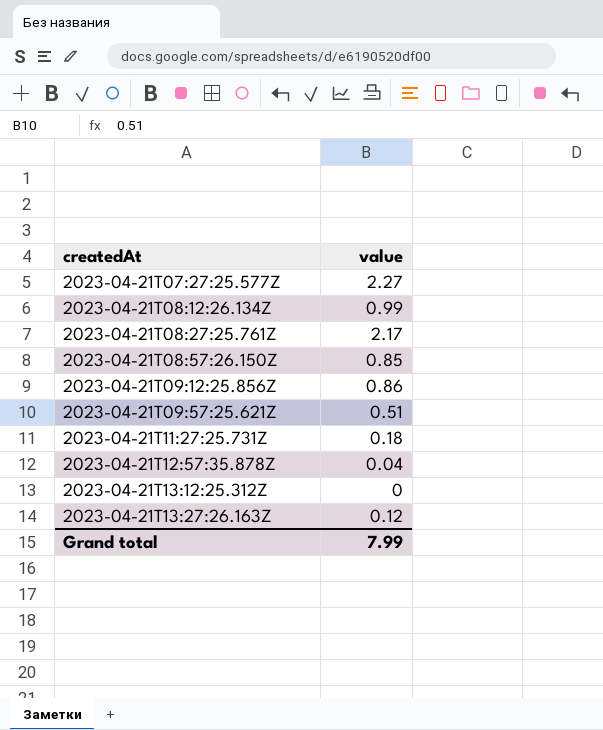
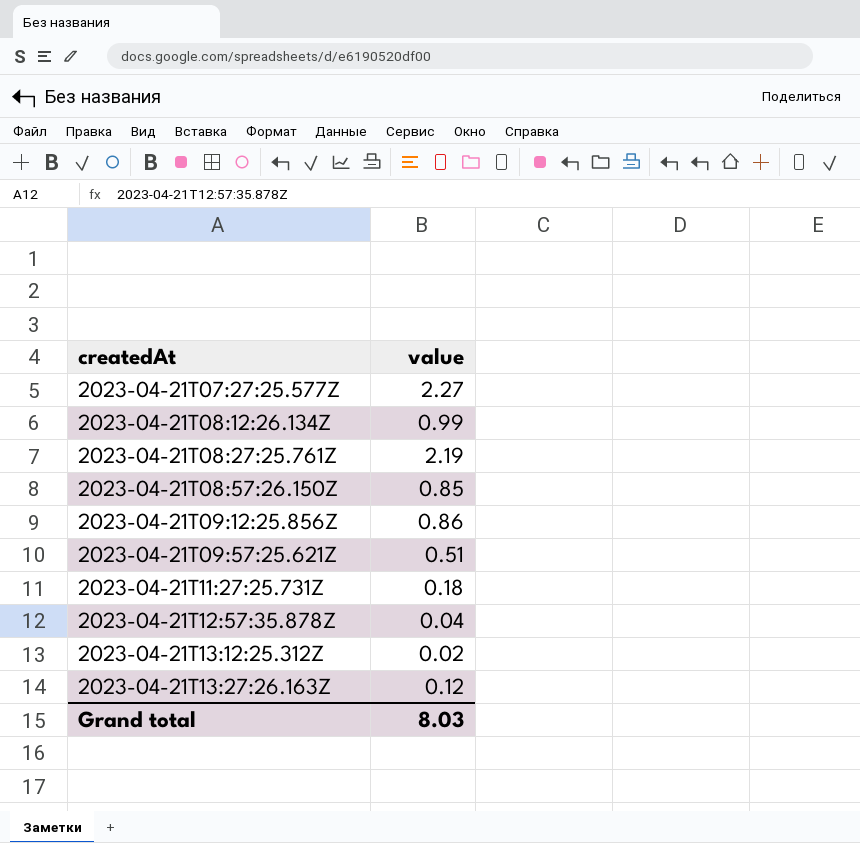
2023-04-21T08:27:25.761Z | value: 2.17 -> 2.19
2023-04-21T13:12:25.312Z | value: 0 -> 0.02
Grand total | value: 7.99 -> 8.03

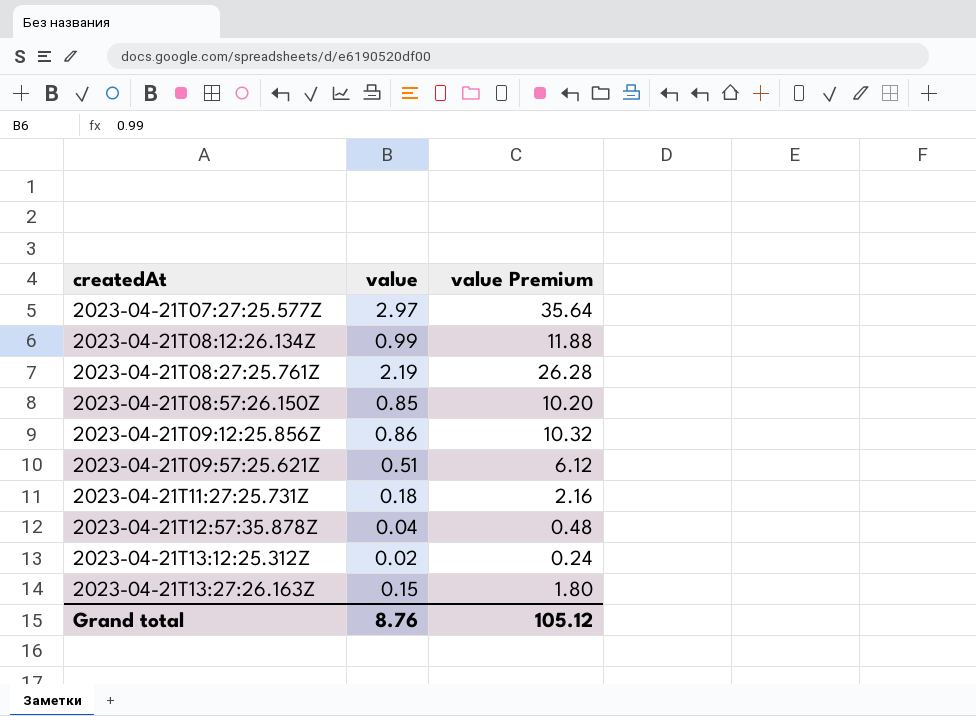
column value Premium | formula: none -> [value] * 12
2023-04-21T07:27:25.577Z | value: 2.27 -> 2.97
2023-04-21T13:27:26.163Z | value: 0.12 -> 0.15
Grand total | value: 8.03 -> 8.76

